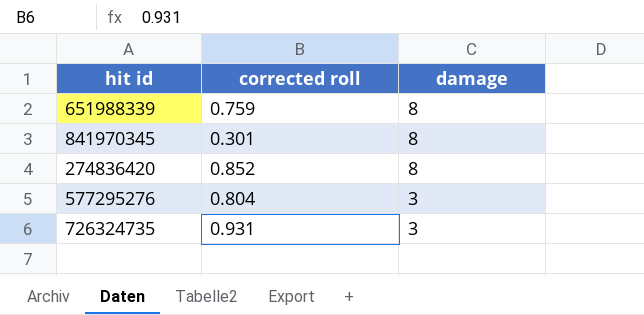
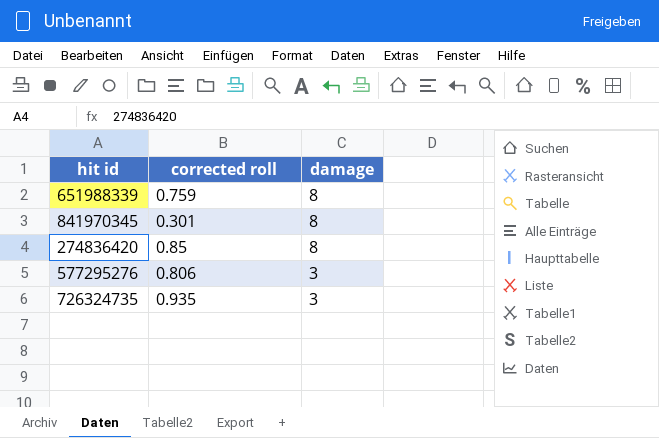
274836420 | corrected roll: 0.852 -> 0.85
577295276 | corrected roll: 0.804 -> 0.806
726324735 | corrected roll: 0.931 -> 0.935

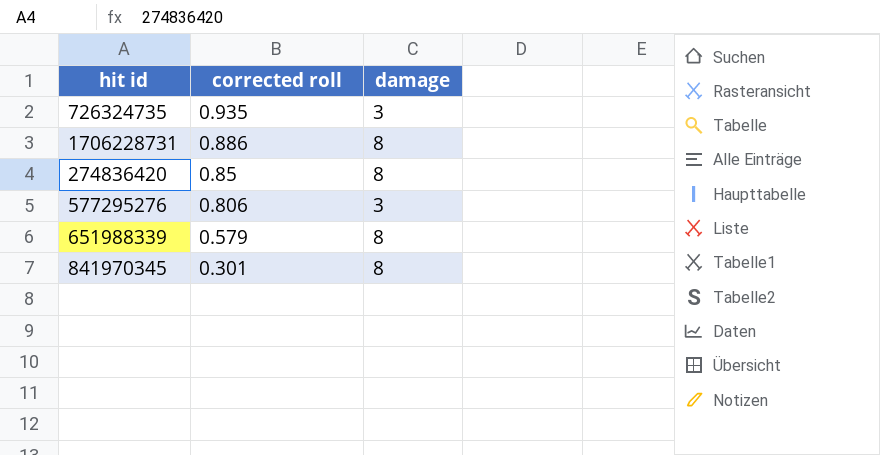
row order: damage descending -> corrected roll descending
row 1706228731: none -> 0.886 | 8
651988339 | corrected roll: 0.759 -> 0.579

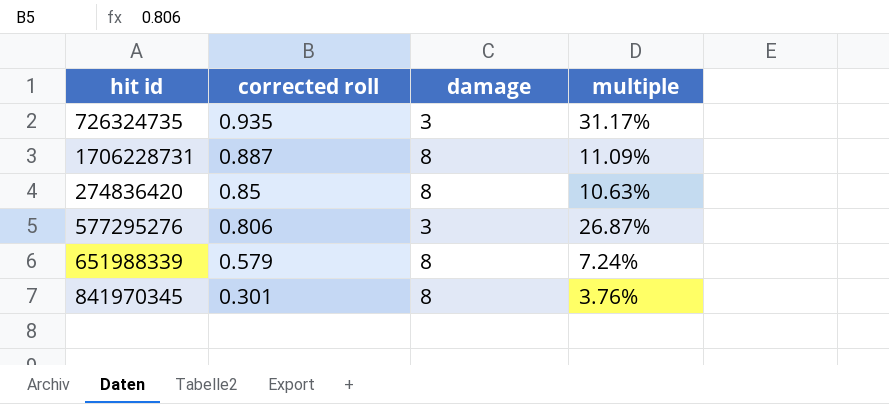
column multiple | formula: none -> [corrected roll] / [damage]
1706228731 | corrected roll: 0.886 -> 0.887

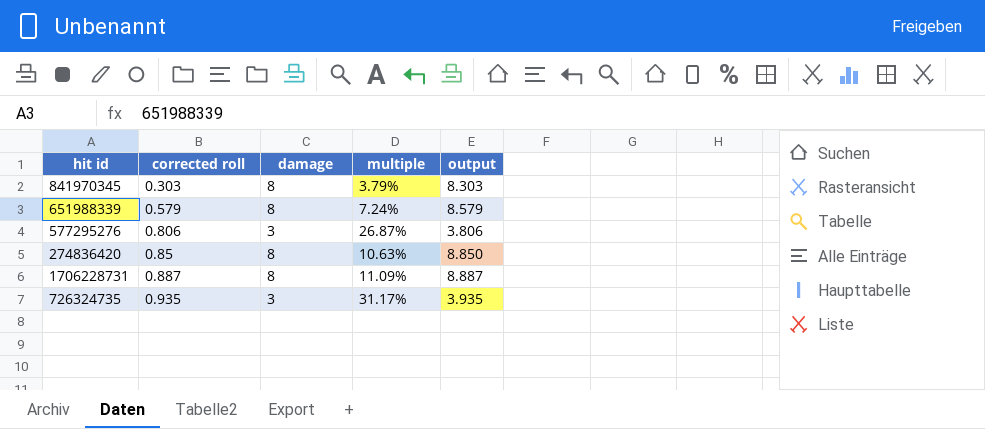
row order: corrected roll descending -> corrected roll ascending
column output | formula: none -> [corrected roll] + [damage]
841970345 | corrected roll: 0.301 -> 0.303
841970345 | multiple: 3.76% -> 3.79%

